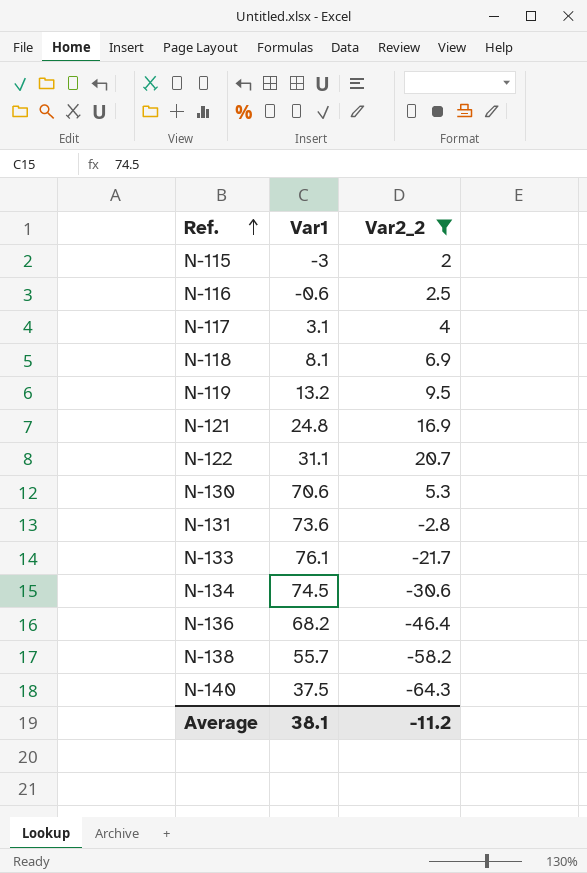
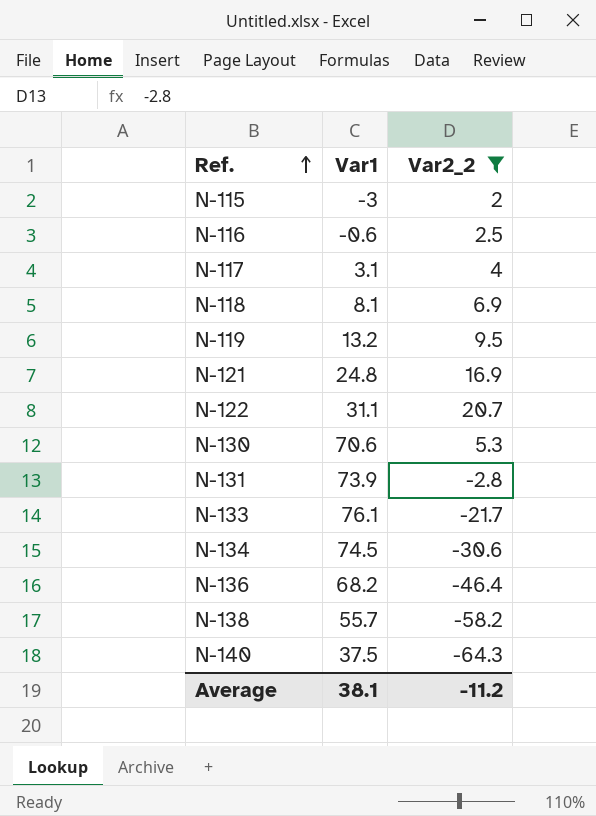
N-131 | Var1: 73.6 -> 73.9

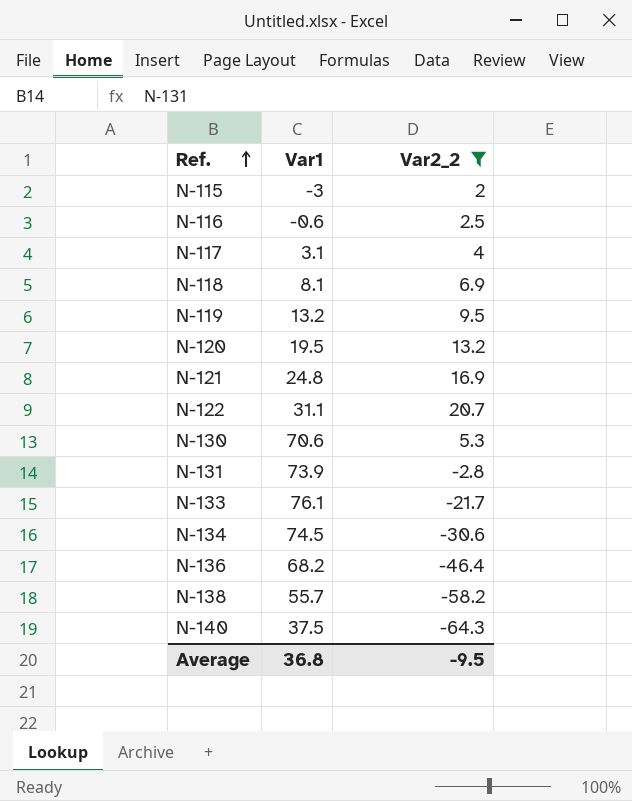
row N-120: none -> 19.5 | 13.2
Average | Var1: 38.1 -> 36.8
Average | Var2_2: -11.2 -> -9.5

